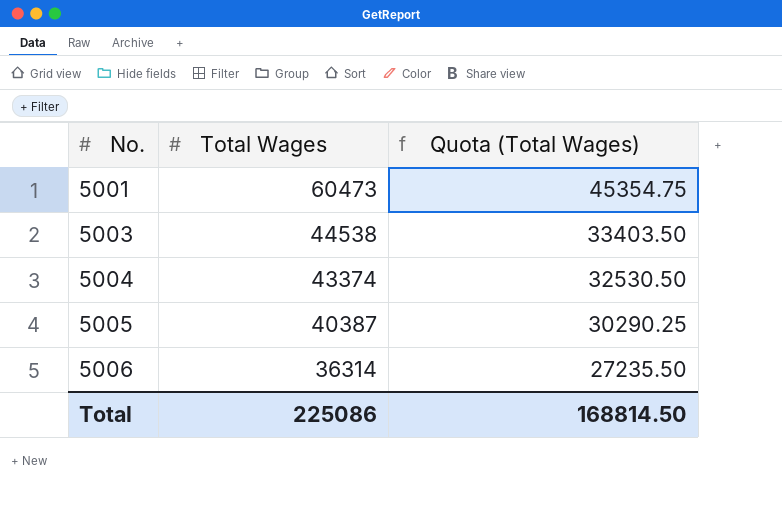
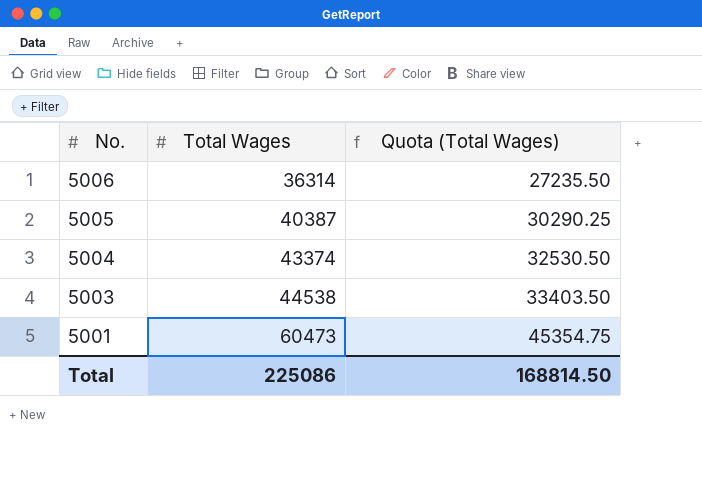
row order: No. ascending -> No. descending

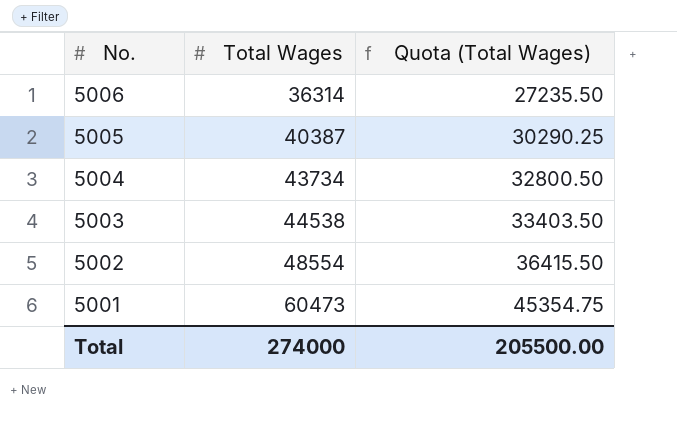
5004 | Total Wages: 43374 -> 43734
5004 | Quota (Total Wages): 32530.50 -> 32800.50
row 5002: none -> 48554 | 36415.50
Total | Total Wages: 225086 -> 274000
Total | Quota (Total Wages): 168814.50 -> 205500.00

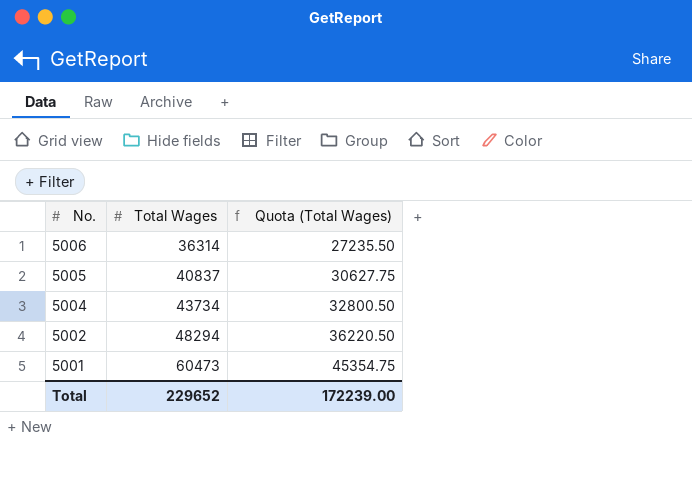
row 5003: 44538 | 33403.50 -> none
5005 | Total Wages: 40387 -> 40837
5005 | Quota (Total Wages): 30290.25 -> 30627.75
5002 | Total Wages: 48554 -> 48294
5002 | Quota (Total Wages): 36415.50 -> 36220.50
Total | Total Wages: 274000 -> 229652
Total | Quota (Total Wages): 205500.00 -> 172239.00

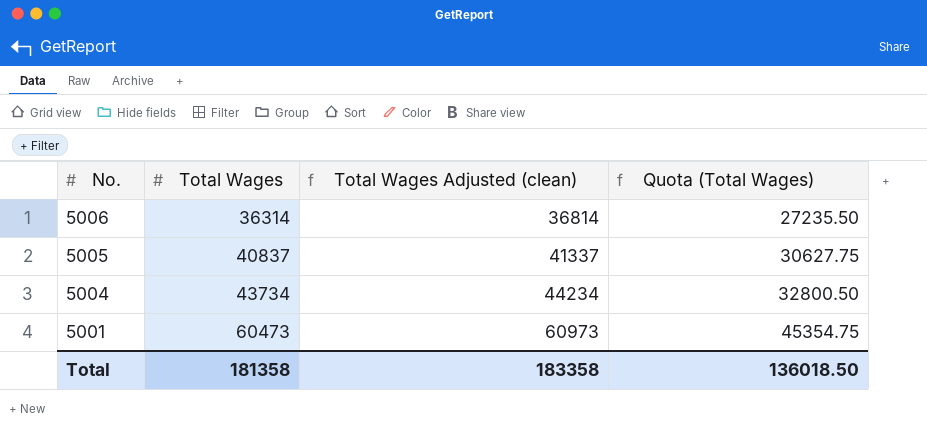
column Total Wages Adjusted (clean) | formula: none -> [Total Wages] + 500
row 5002: 48294 | 36220.50 -> none
Total | Total Wages: 229652 -> 181358
Total | Quota (Total Wages): 172239.00 -> 136018.50

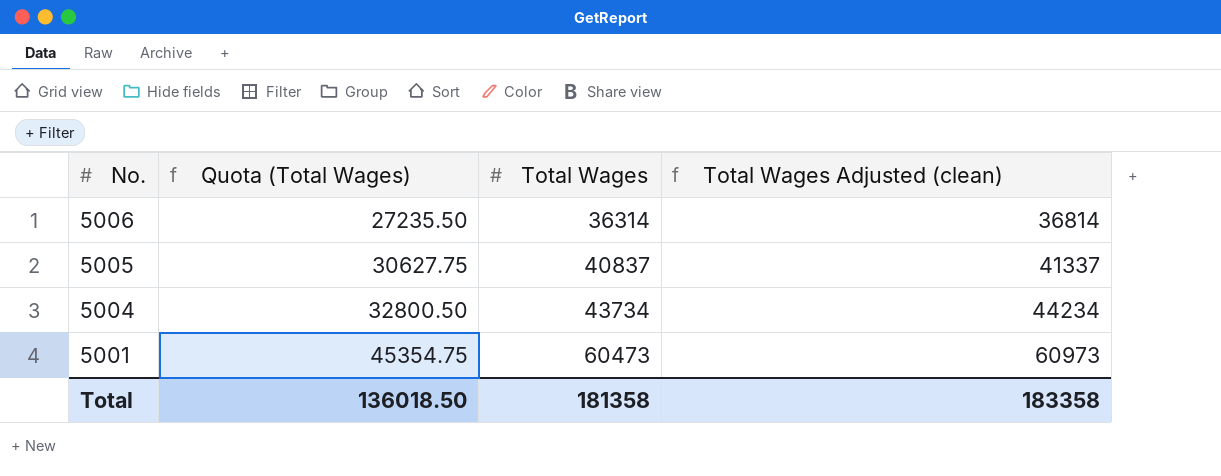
column Quota (Total Wages) | position: 4 -> 2

